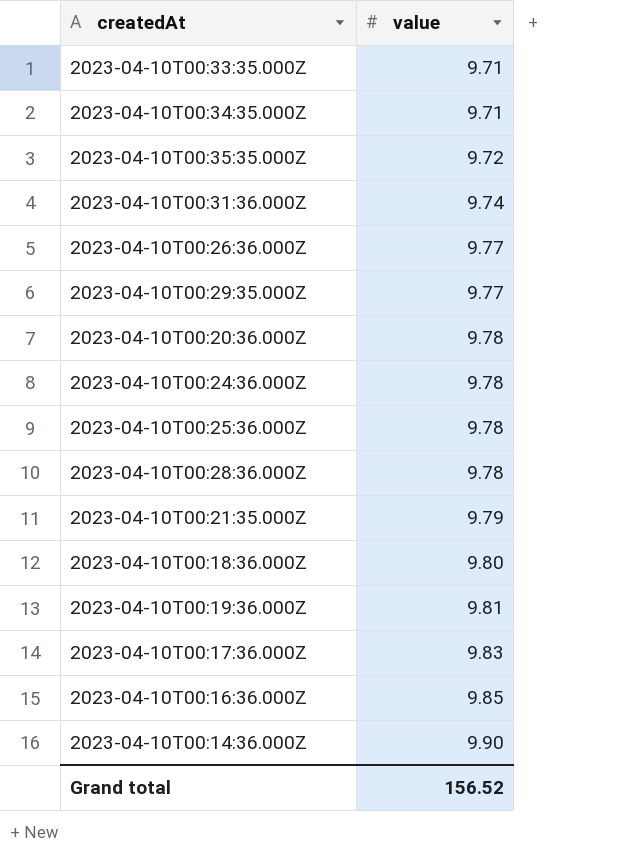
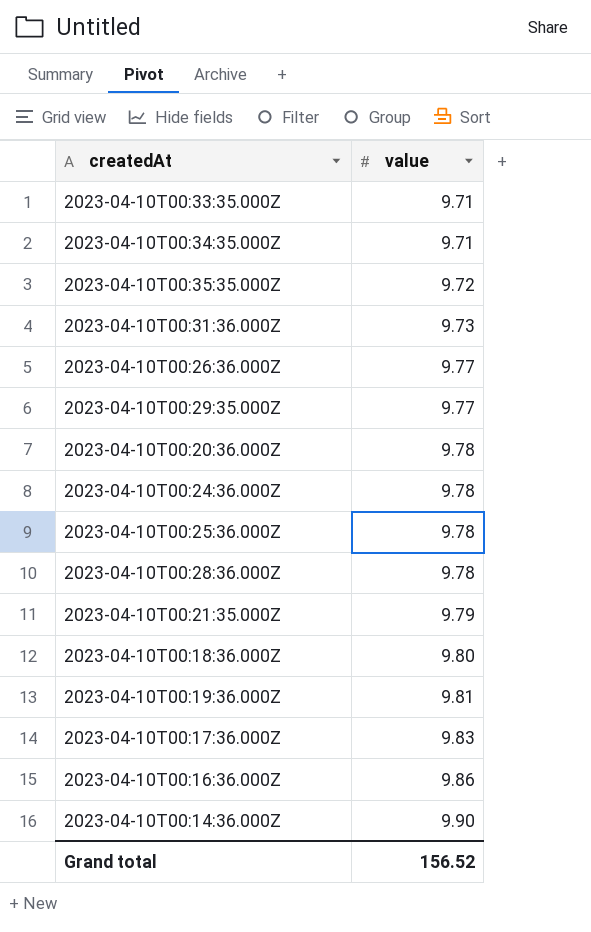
2023-04-10T00:31:36.000Z | value: 9.74 -> 9.73
2023-04-10T00:16:36.000Z | value: 9.85 -> 9.86

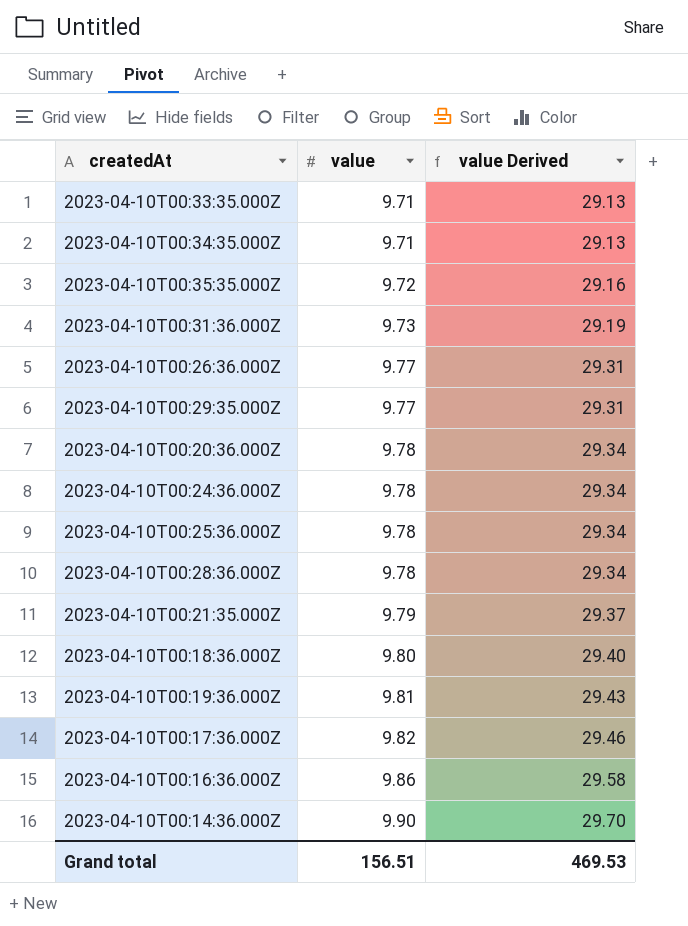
column value Derived | formula: none -> [value] * 3
2023-04-10T00:17:36.000Z | value: 9.83 -> 9.82
Grand total | value: 156.52 -> 156.51

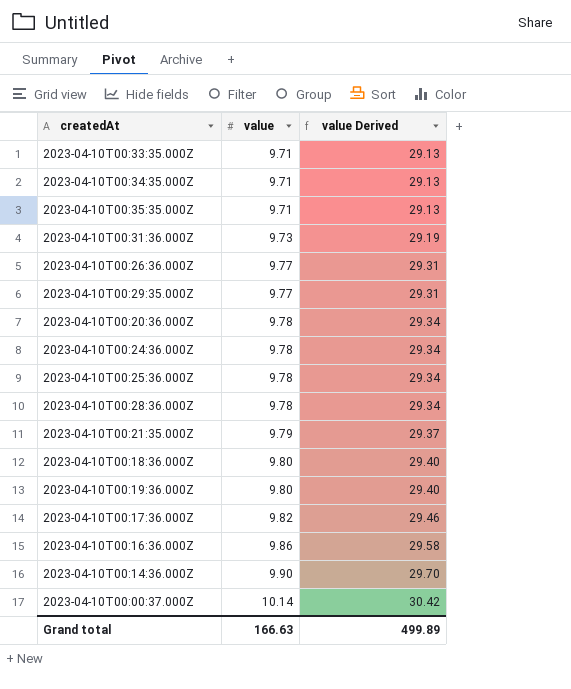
2023-04-10T00:35:35.000Z | value: 9.72 -> 9.71
2023-04-10T00:35:35.000Z | value Derived: 29.16 -> 29.13
2023-04-10T00:19:36.000Z | value: 9.81 -> 9.80
2023-04-10T00:19:36.000Z | value Derived: 29.43 -> 29.40
row 2023-04-10T00:00:37.000Z: none -> 10.14 | 30.42
Grand total | value: 156.51 -> 166.63
Grand total | value Derived: 469.53 -> 499.89

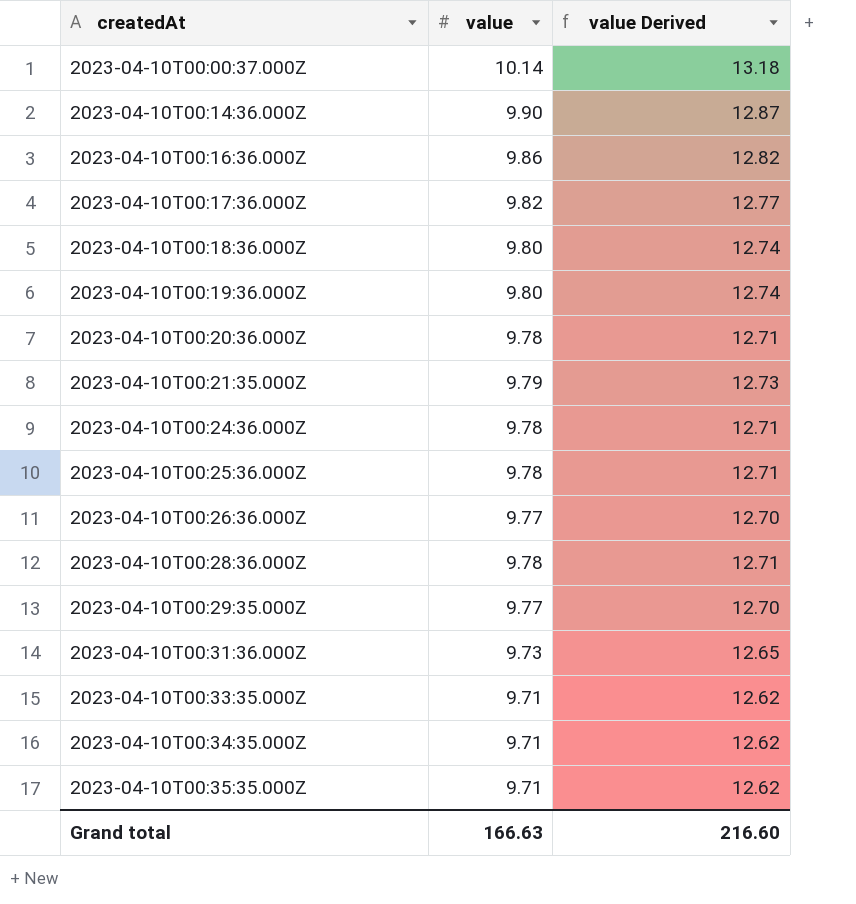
row order: value ascending -> createdAt ascending
column value Derived | formula: [value] * 3 -> [value] * 1.3
Grand total | value Derived: 499.89 -> 216.60

